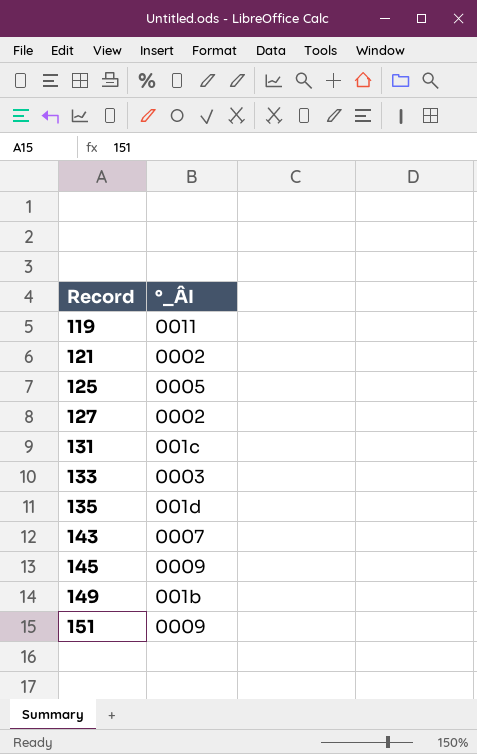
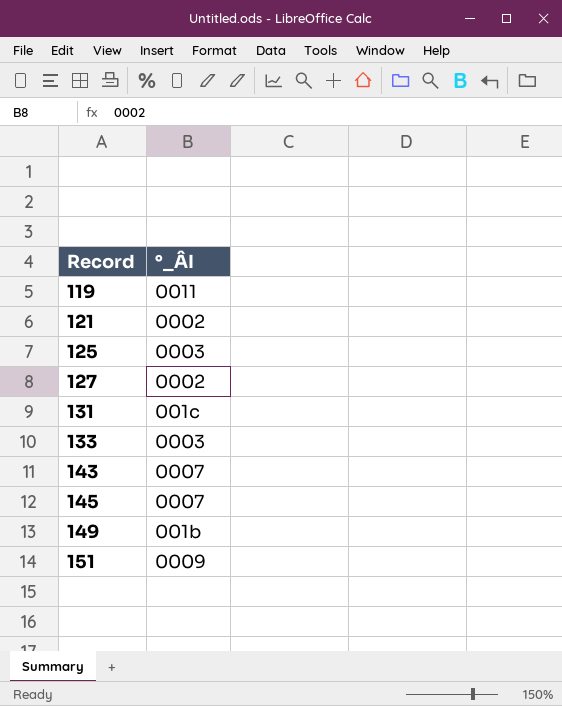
row 135: 001d -> none
125 | °_ÂI: 0005 -> 0003
145 | °_ÂI: 0009 -> 0007

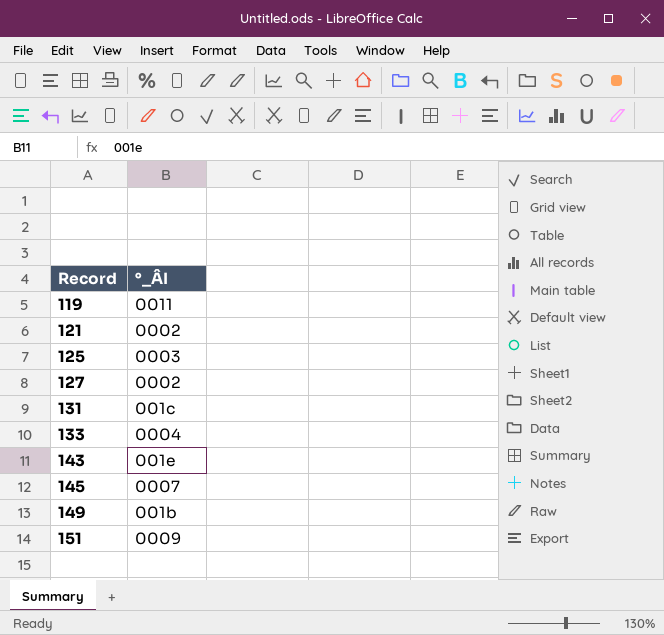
133 | °_ÂI: 0003 -> 0004
143 | °_ÂI: 0007 -> 001e

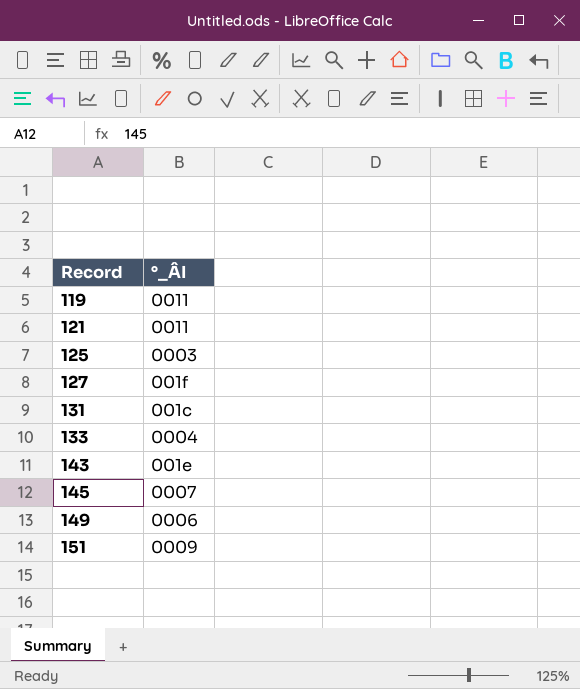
121 | °_ÂI: 0002 -> 0011
127 | °_ÂI: 0002 -> 001f
149 | °_ÂI: 001b -> 0006

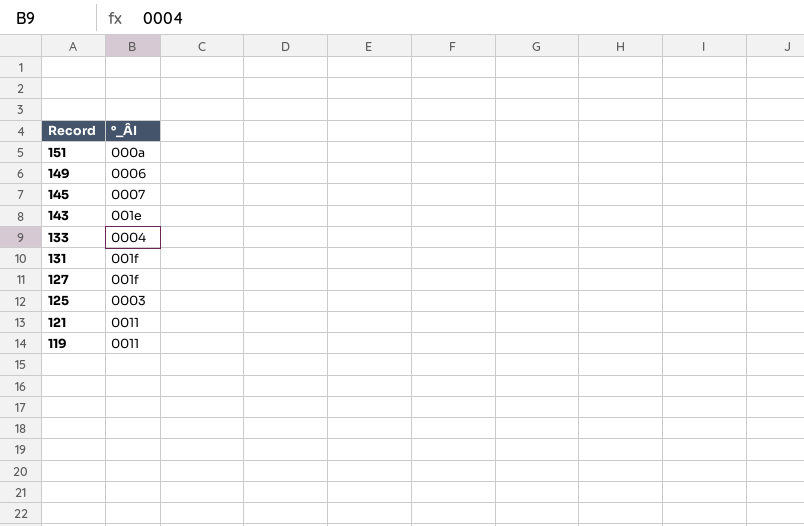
row order: Record ascending -> Record descending
151 | °_ÂI: 0009 -> 000a
131 | °_ÂI: 001c -> 001f

